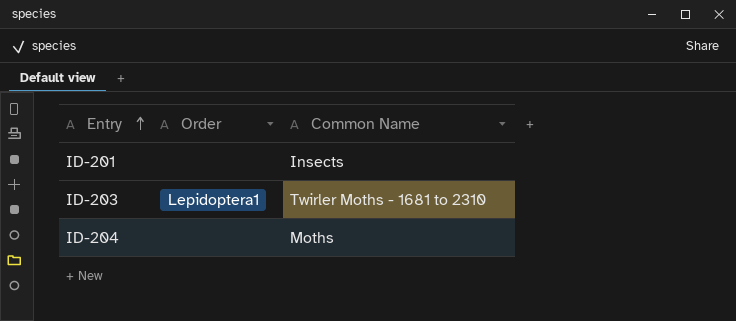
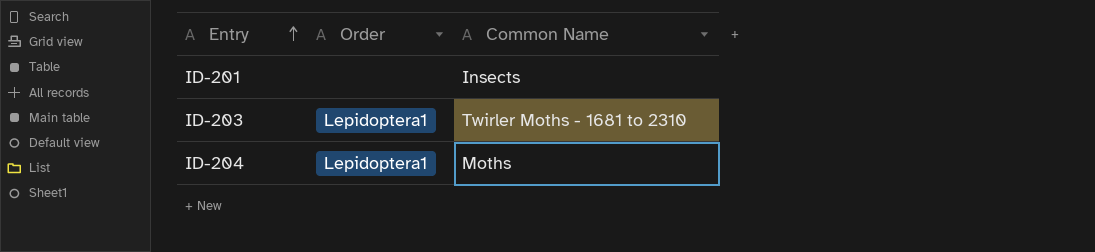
ID-204 | Order: none -> Lepidoptera1

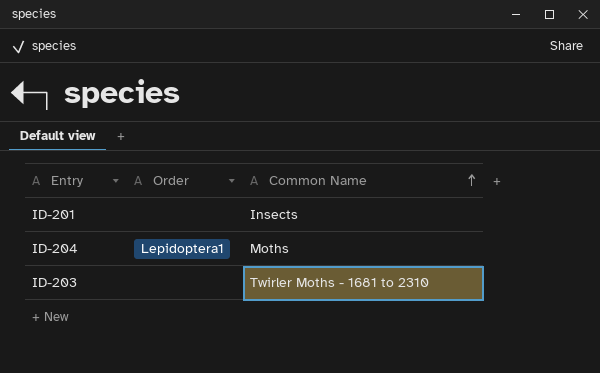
row order: Entry ascending -> Common Name ascending
ID-203 | Order: Lepidoptera1 -> none

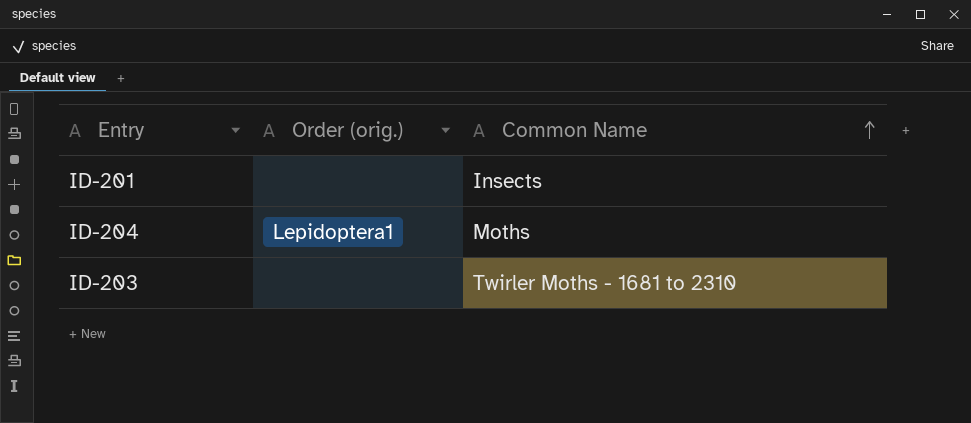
column name: Order -> Order (orig.)

